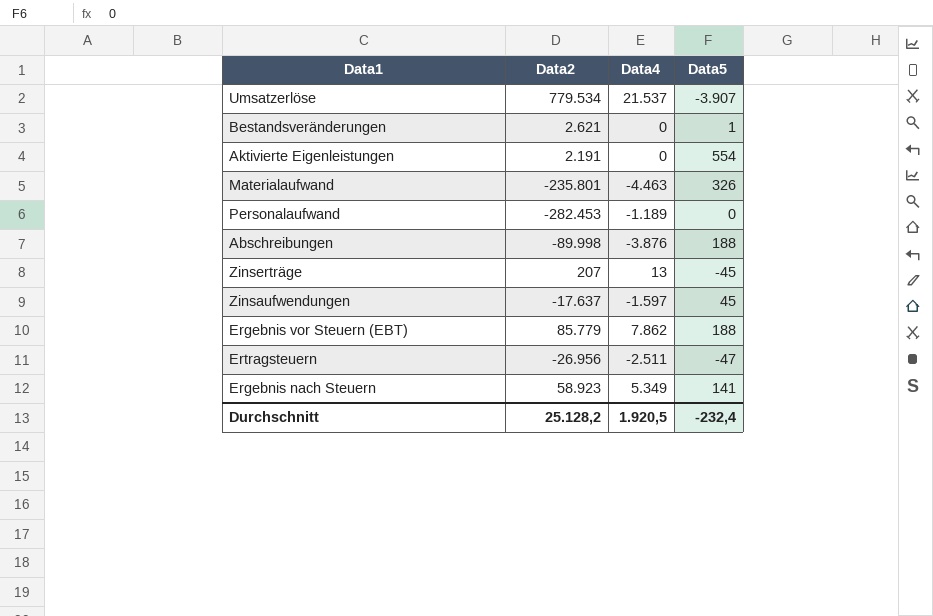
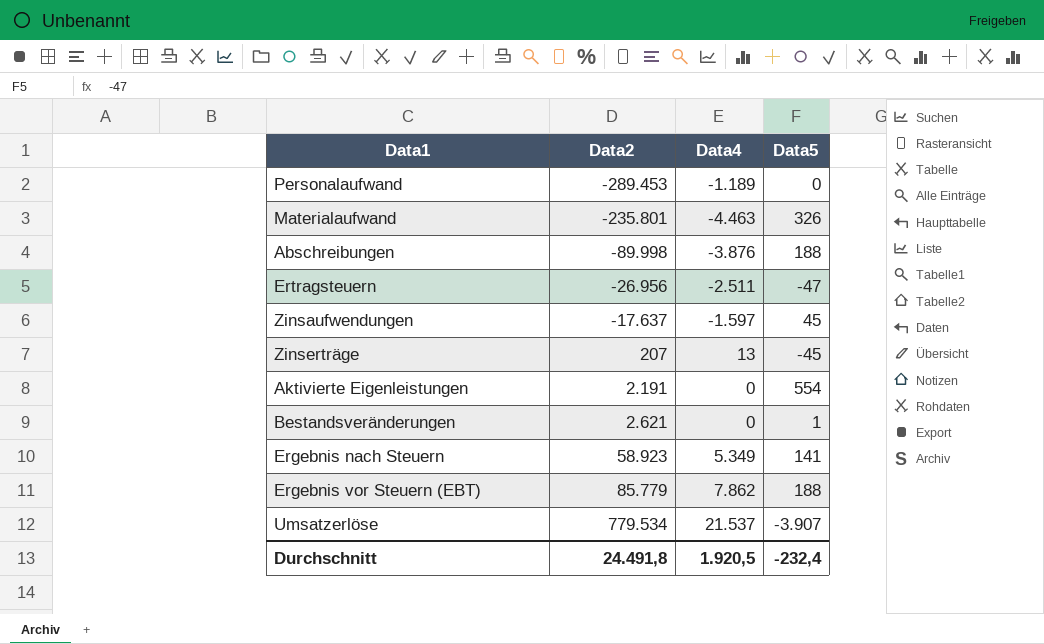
row order: none -> Data2 ascending
Personalaufwand | Data2: -282.453 -> -289.453
Durchschnitt | Data2: 25.128,2 -> 24.491,8

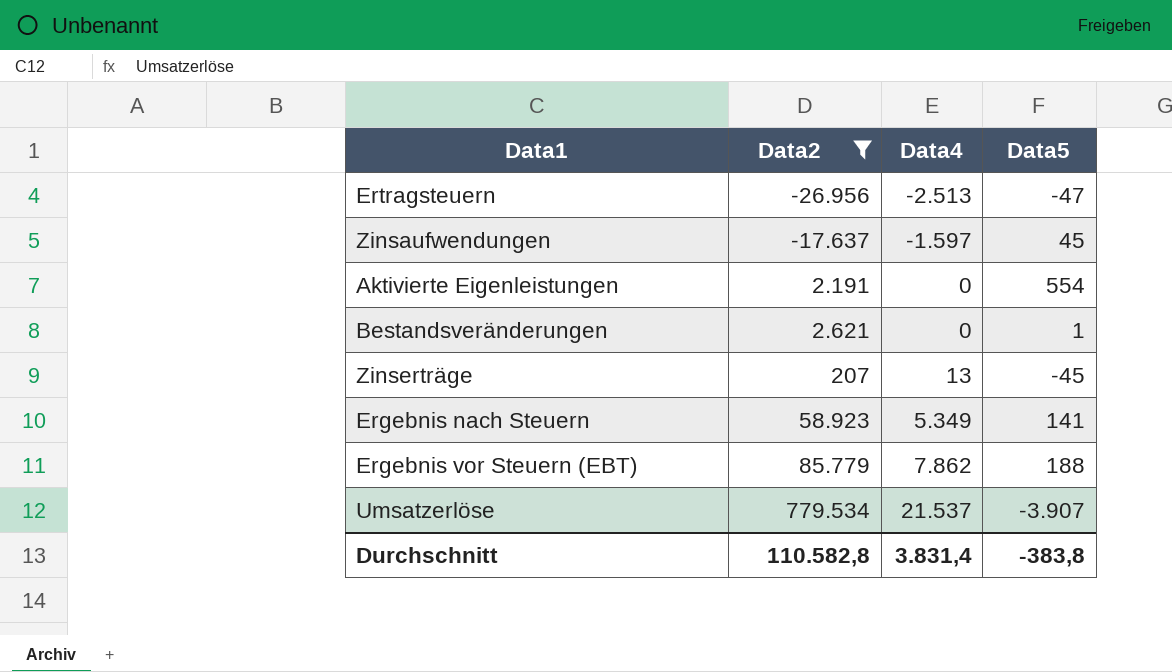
filter: none -> Data2 >= -26.956
row order: Data2 ascending -> Data4 ascending
Ertragsteuern | Data4: -2.511 -> -2.513
Durchschnitt | Data2: 24.491,8 -> 110.582,8
Durchschnitt | Data4: 1.920,5 -> 3.831,4
Durchschnitt | Data5: -232,4 -> -383,8

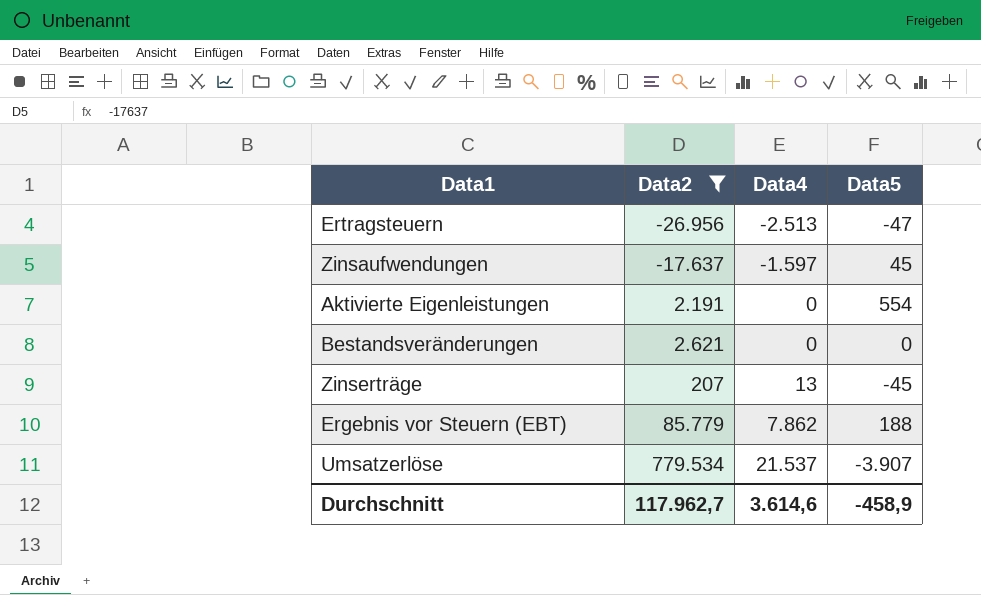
row Ergebnis nach Steuern: 58.923 | 5.349 | 141 -> none
Bestandsveränderungen | Data5: 1 -> 0
Durchschnitt | Data2: 110.582,8 -> 117.962,7
Durchschnitt | Data4: 3.831,4 -> 3.614,6
Durchschnitt | Data5: -383,8 -> -458,9

